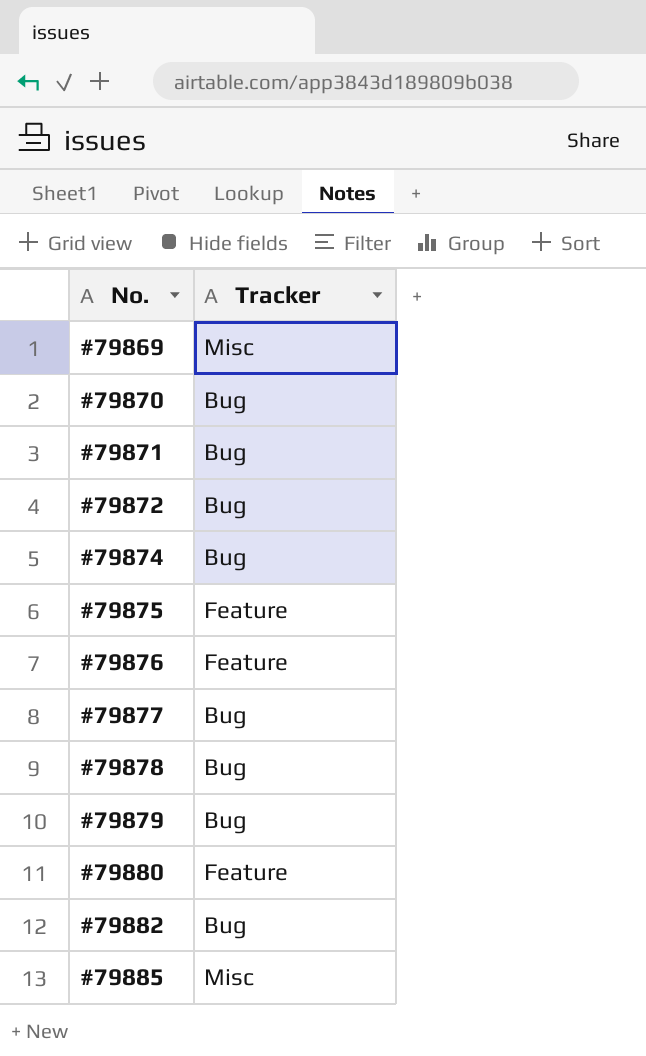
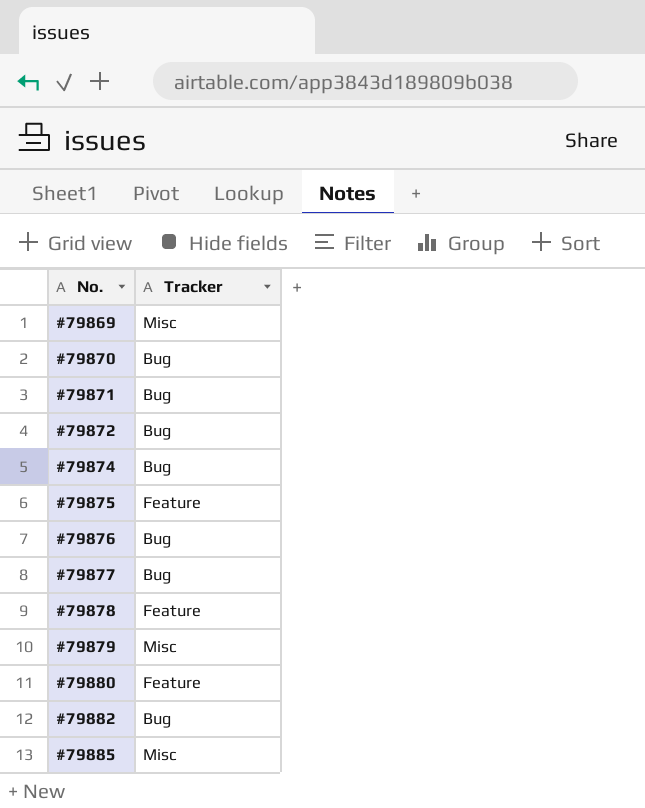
#79876 | Tracker: Feature -> Bug
#79878 | Tracker: Bug -> Feature
#79879 | Tracker: Bug -> Misc

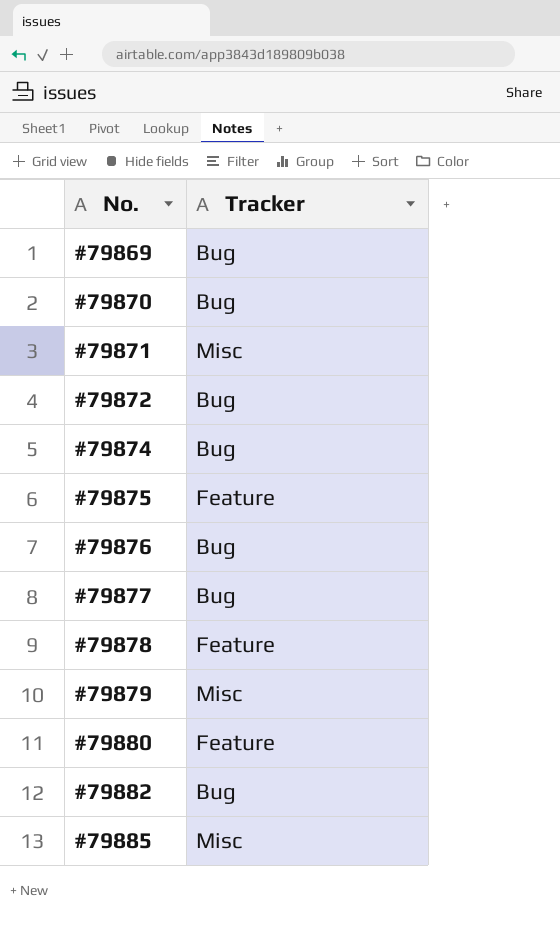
#79869 | Tracker: Misc -> Bug
#79871 | Tracker: Bug -> Misc

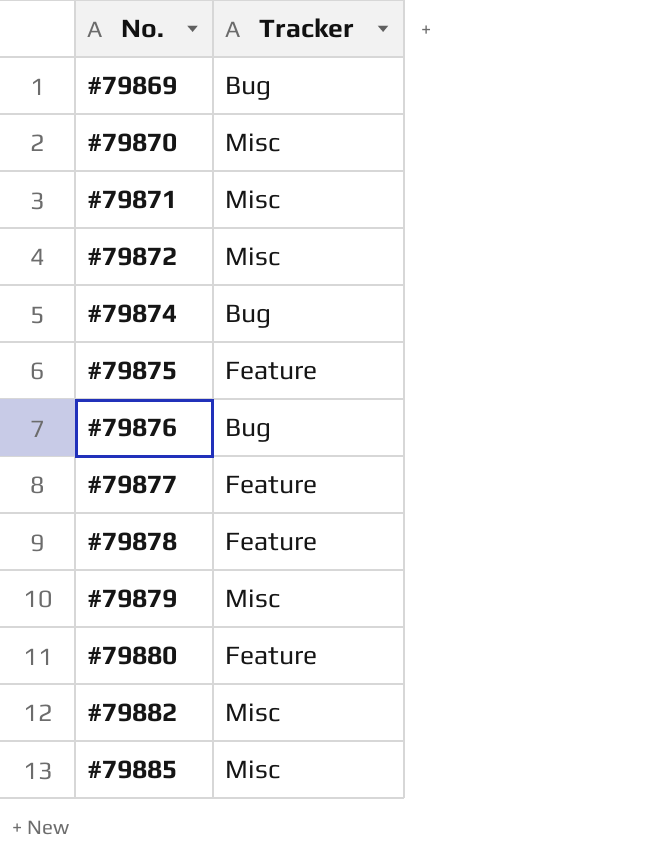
#79870 | Tracker: Bug -> Misc
#79872 | Tracker: Bug -> Misc
#79877 | Tracker: Bug -> Feature
#79882 | Tracker: Bug -> Misc

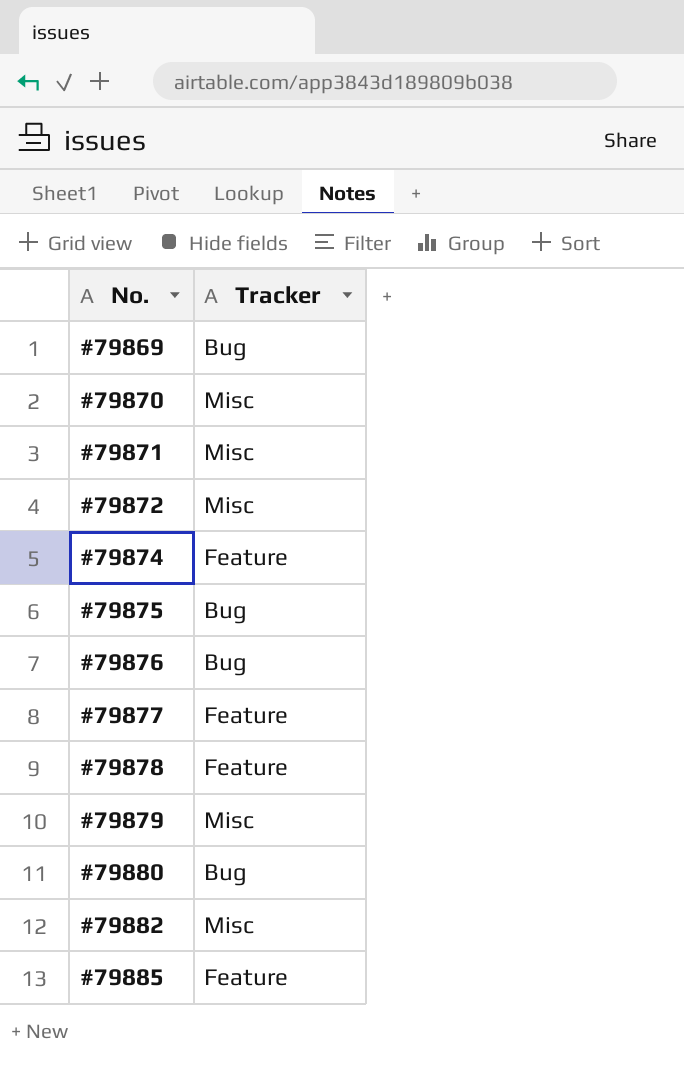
#79874 | Tracker: Bug -> Feature
#79875 | Tracker: Feature -> Bug
#79880 | Tracker: Feature -> Bug
#79885 | Tracker: Misc -> Feature

